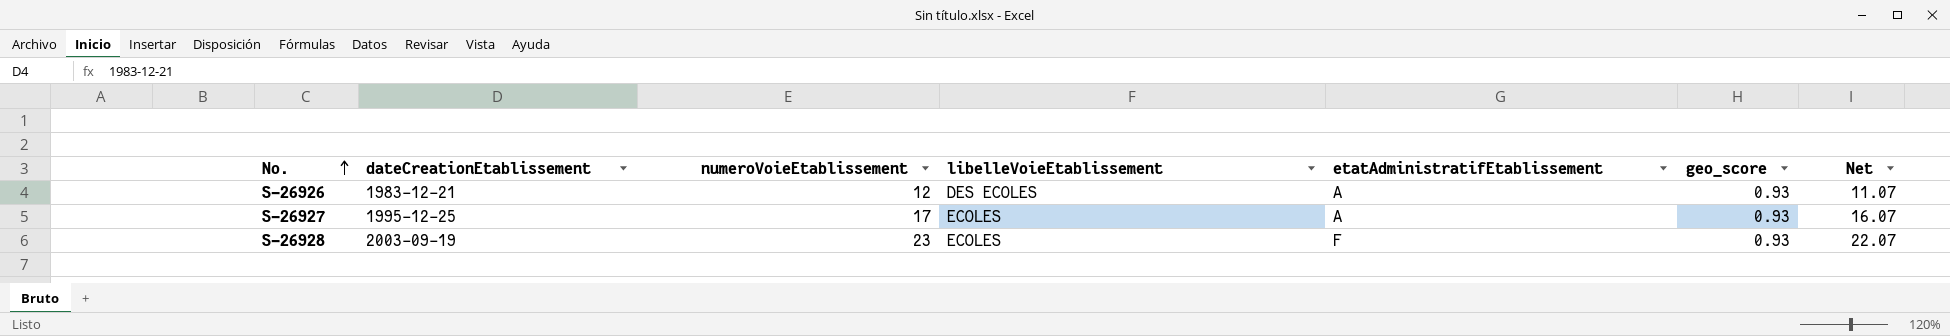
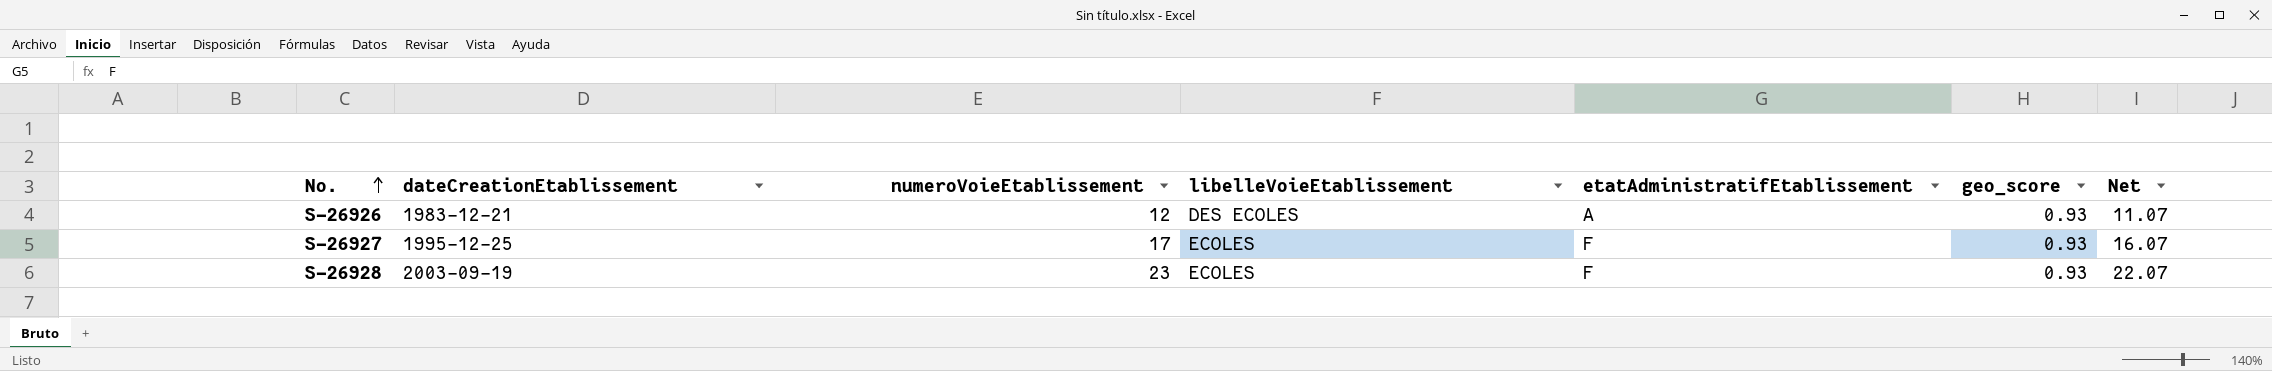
S-26927 | etatAdministratifEtablissement: A -> F

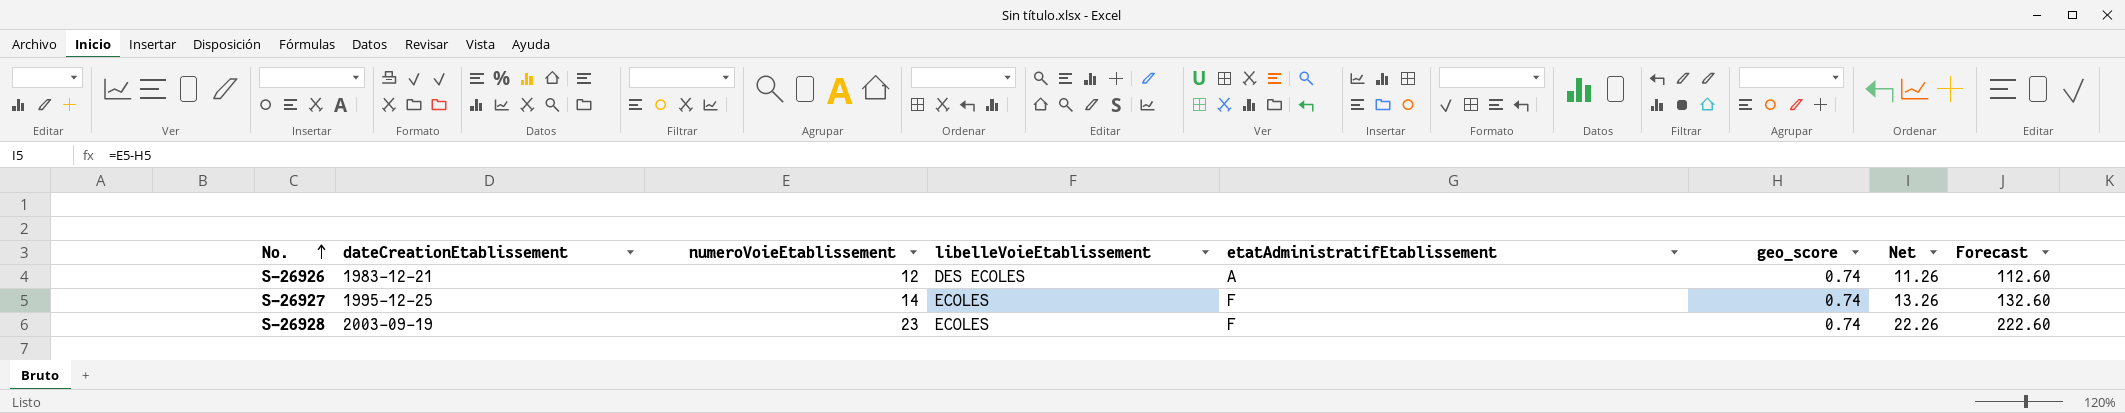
column Forecast | formula: none -> [Net] * 10
S-26926 | geo_score: 0.93 -> 0.74
S-26926 | Net: 11.07 -> 11.26
S-26927 | numeroVoieEtablissement: 17 -> 14
S-26927 | geo_score: 0.93 -> 0.74
S-26927 | Net: 16.07 -> 13.26
S-26928 | geo_score: 0.93 -> 0.74
S-26928 | Net: 22.07 -> 22.26

